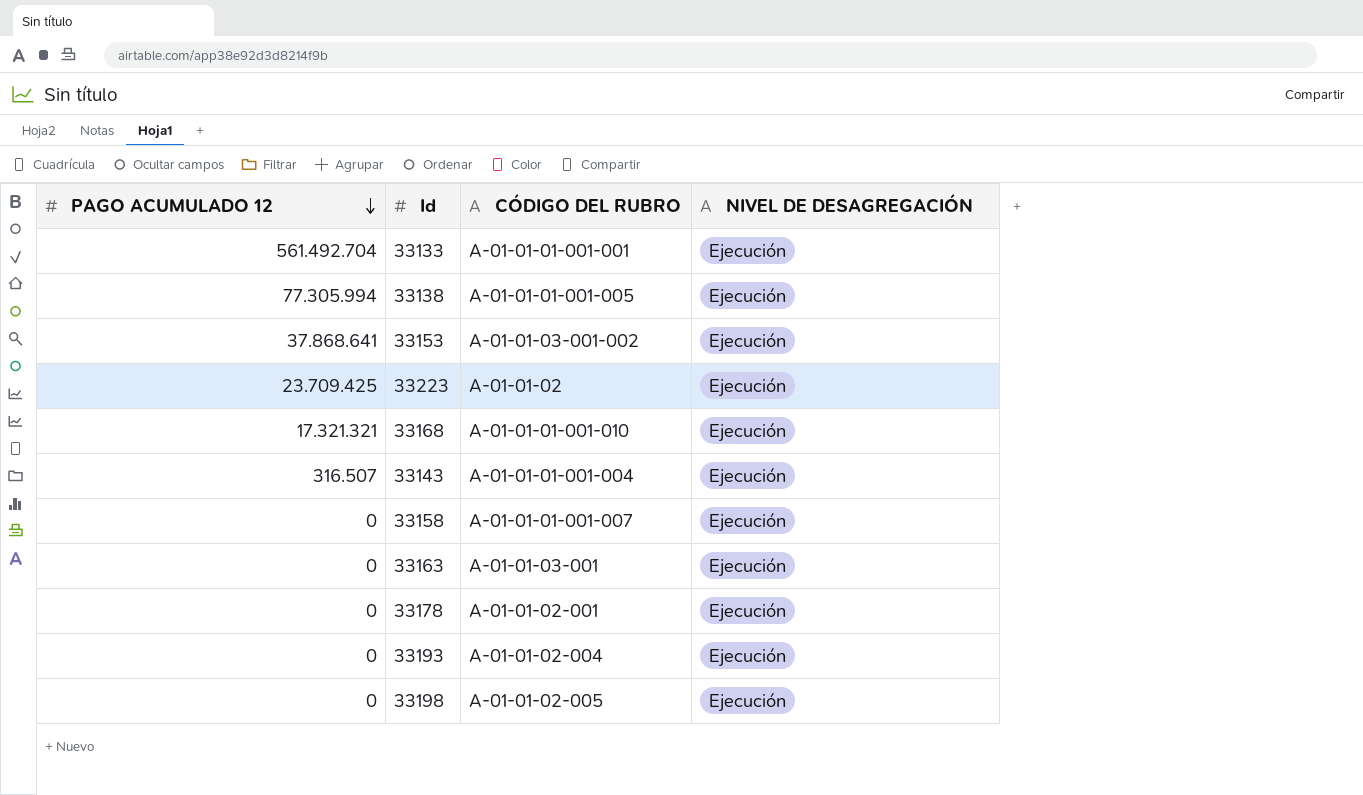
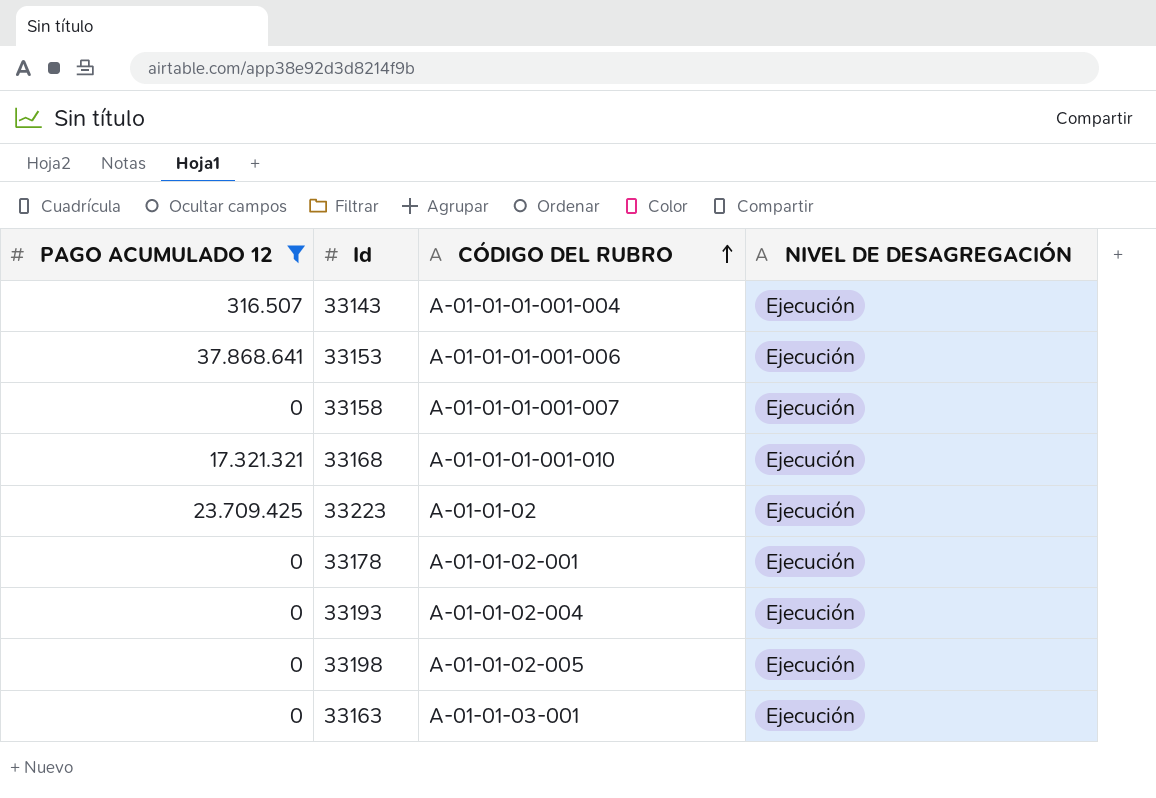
filter: none -> PAGO ACUMULADO 12 <= 37.868.641
row order: PAGO ACUMULADO 12 descending -> CÓDIGO DEL RUBRO ascending
33153 | CÓDIGO DEL RUBRO: A-01-01-03-001-002 -> A-01-01-01-001-006

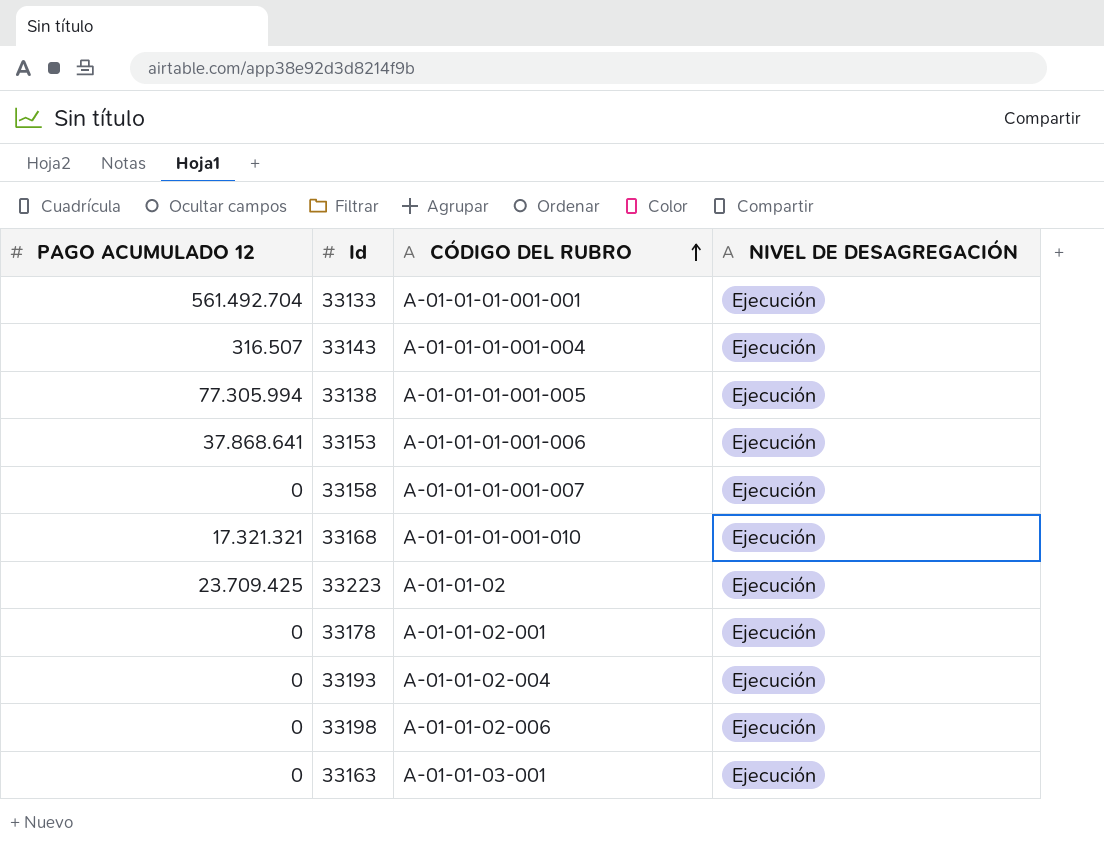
filter: PAGO ACUMULADO 12 <= 37.868.641 -> none
33198 | CÓDIGO DEL RUBRO: A-01-01-02-005 -> A-01-01-02-006

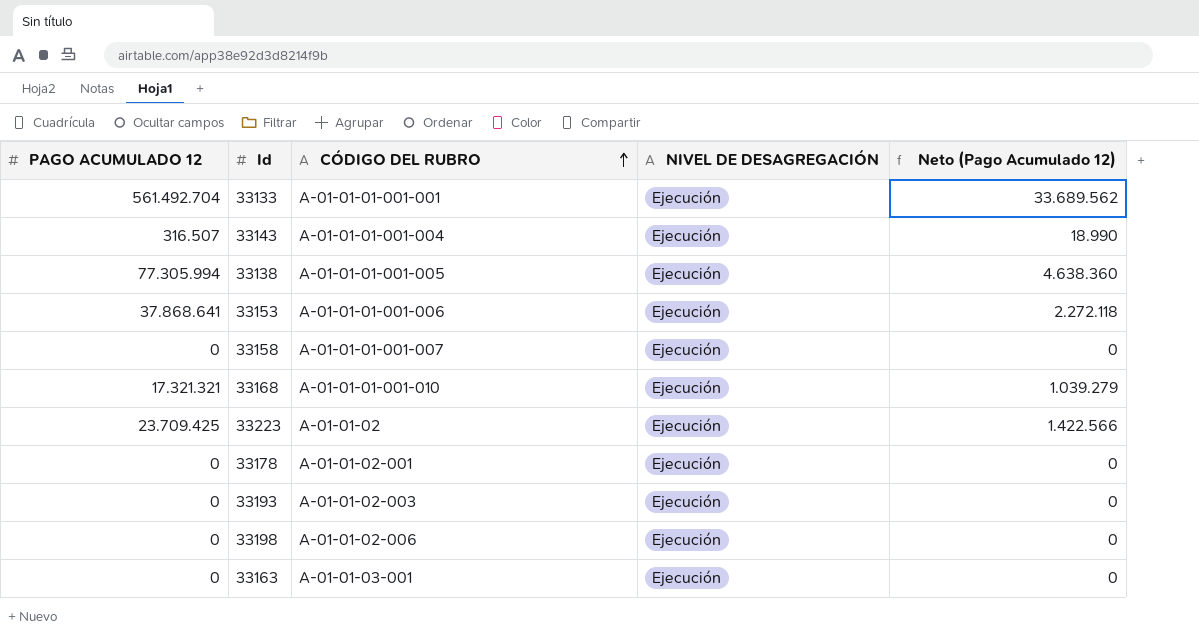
column Neto (Pago Acumulado 12) | formula: none -> [PAGO ACUMULADO 12] * 0,06
33193 | CÓDIGO DEL RUBRO: A-01-01-02-004 -> A-01-01-02-003

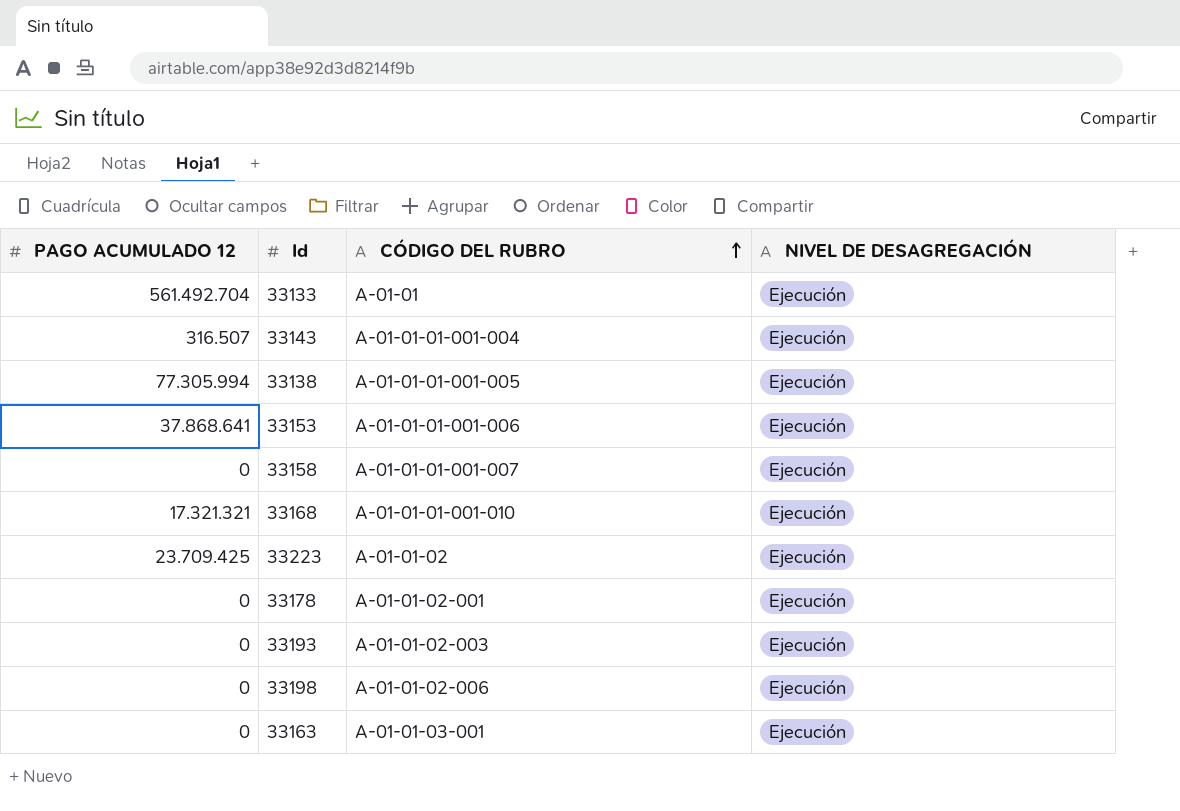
column Neto (Pago Acumulado 12) | formula: [PAGO ACUMULADO 12] * 0,06 -> none
33133 | CÓDIGO DEL RUBRO: A-01-01-01-001-001 -> A-01-01

